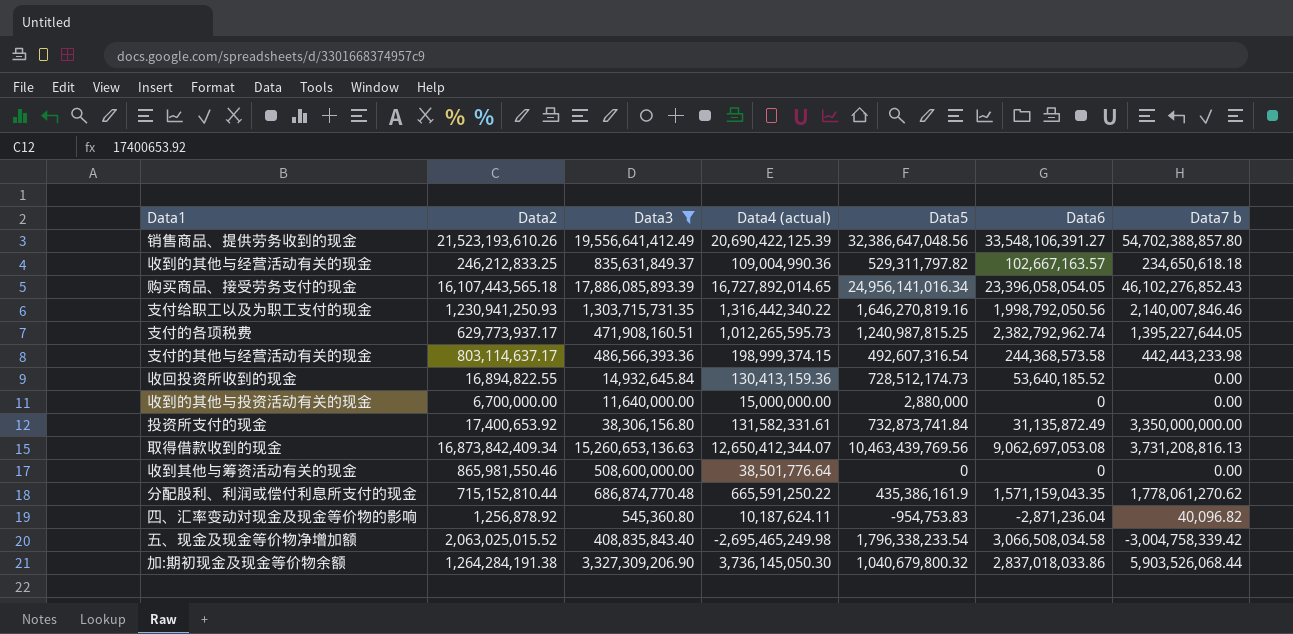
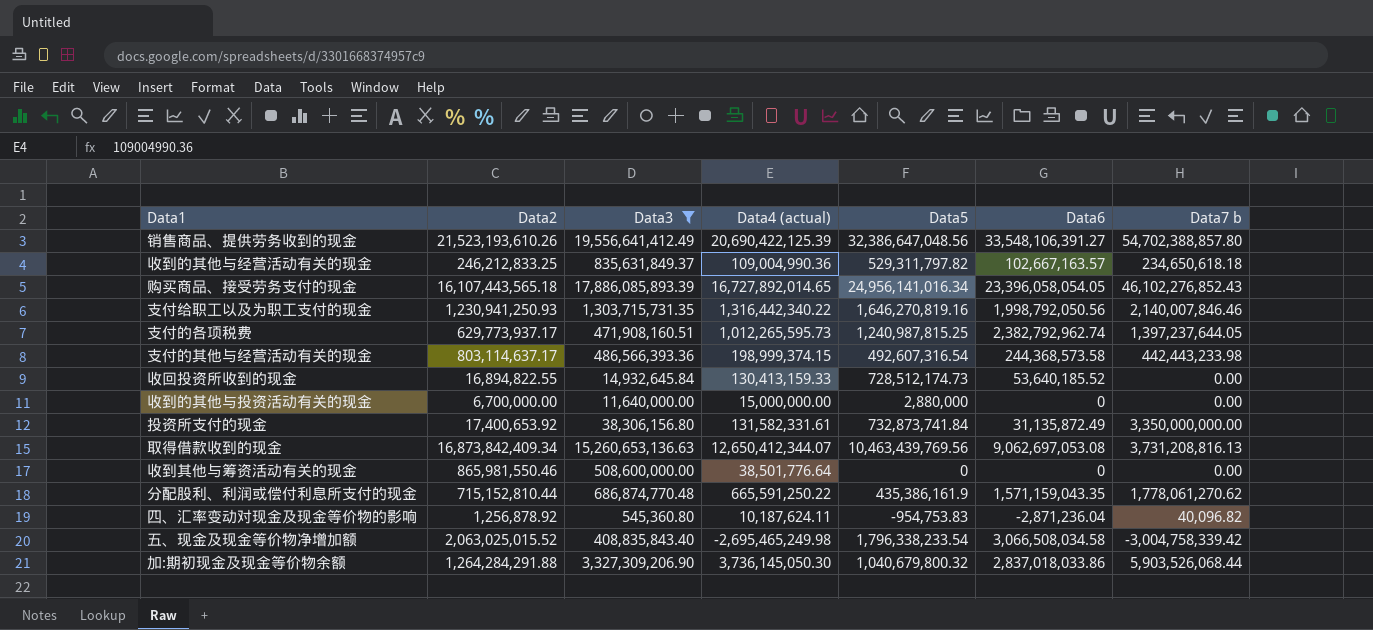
支付的各项税费 | Data7 b: 1,395,227,644.05 -> 1,397,237,644.05
收回投资所收到的现金 | Data4 (actual): 130,413,159.36 -> 130,413,159.33
加:期初现金及现金等价物余额 | Data2: 1,264,284,191.38 -> 1,264,284,291.88

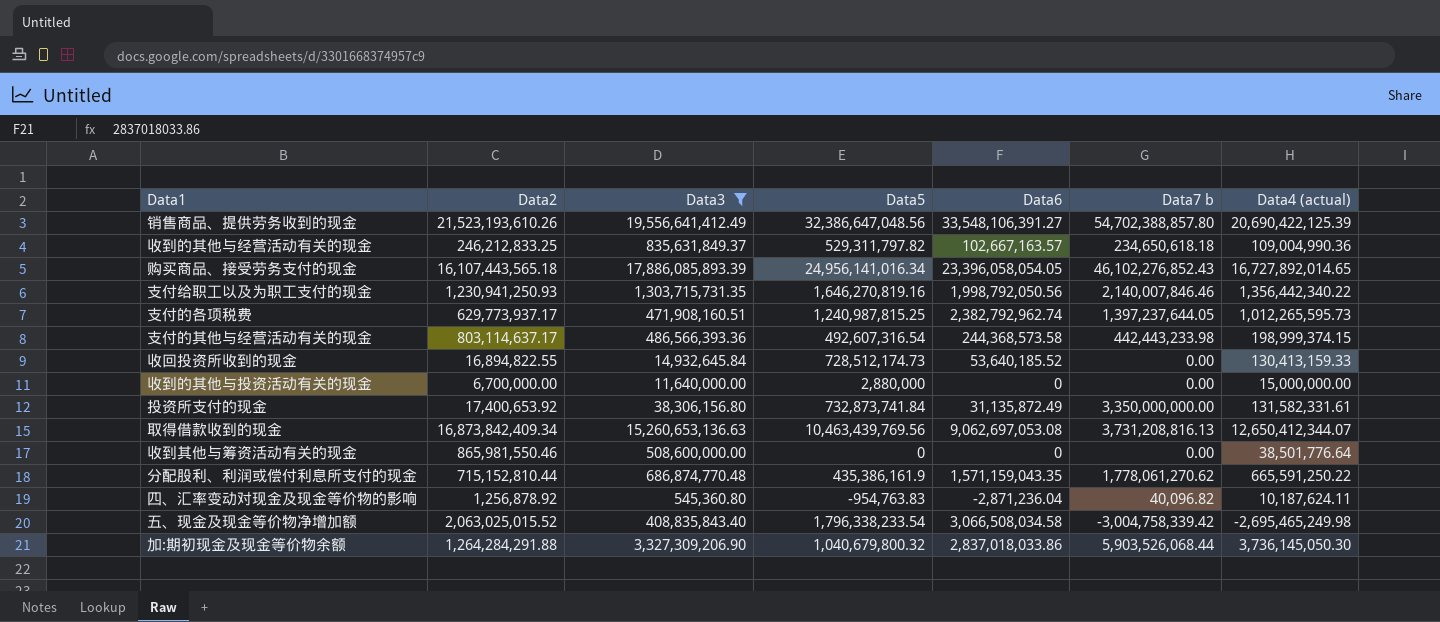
column Data4 (actual) | position: 4 -> 7
支付给职工以及为职工支付的现金 | Data4 (actual): 1,316,442,340.22 -> 1,356,442,340.22
四、汇率变动对现金及现金等价物的影响 | Data5: -954,753.83 -> -954,763.83

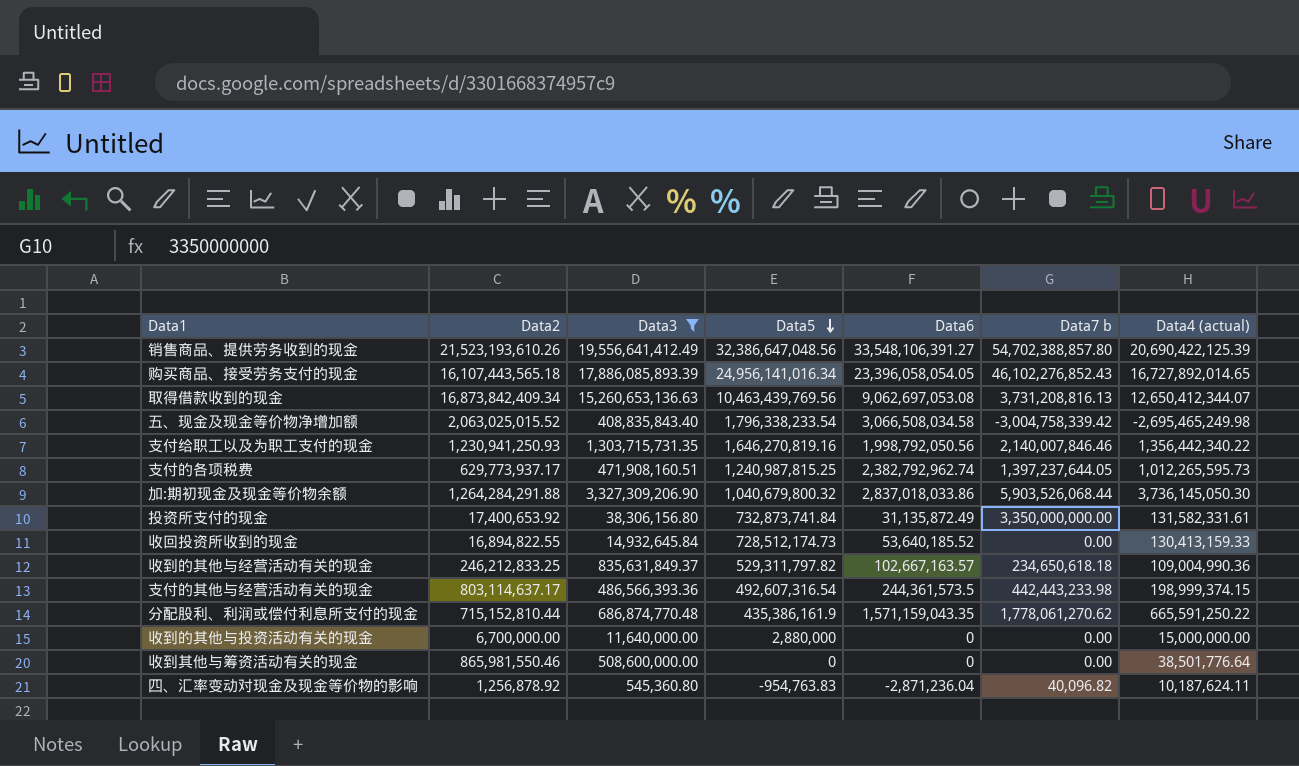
row order: none -> Data5 descending
支付的其他与经营活动有关的现金 | Data6: 244,368,573.58 -> 244,361,573.5

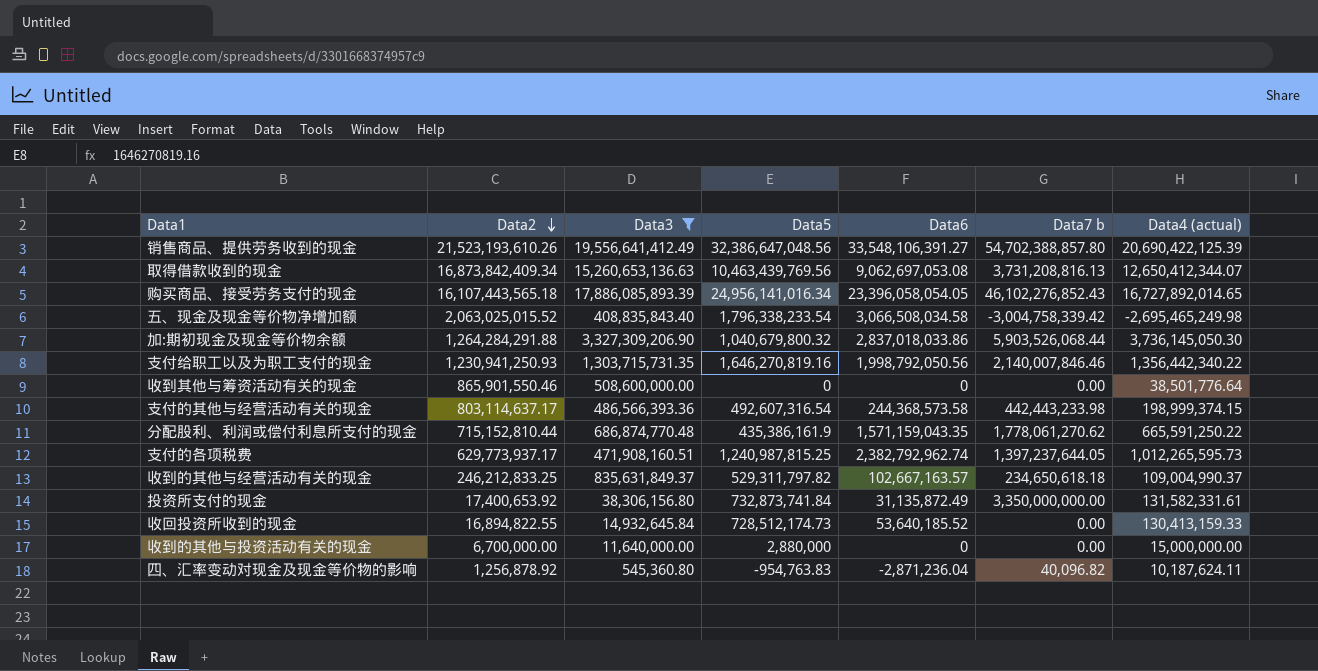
row order: Data5 descending -> Data2 descending
收到其他与筹资活动有关的现金 | Data2: 865,981,550.46 -> 865,901,550.46
支付的其他与经营活动有关的现金 | Data6: 244,361,573.5 -> 244,368,573.58
收到的其他与经营活动有关的现金 | Data4 (actual): 109,004,990.36 -> 109,004,990.37

